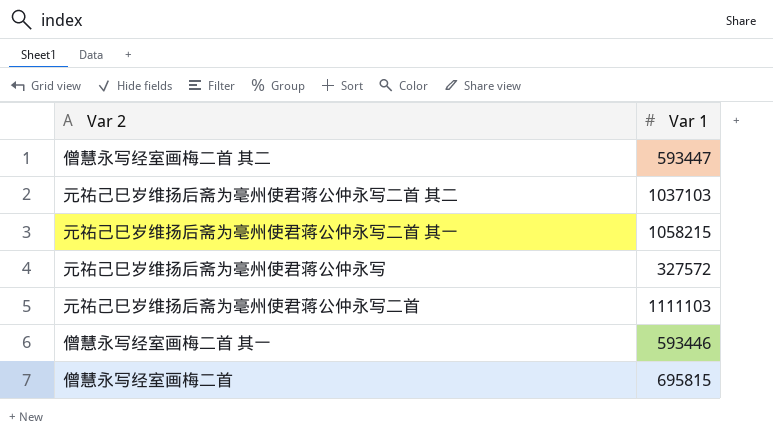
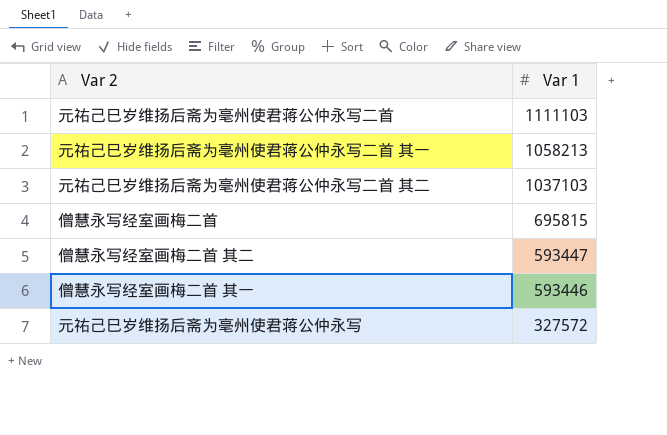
row order: none -> Var 1 descending
元祐己巳岁维扬后斋为亳州使君蒋公仲永写二首 其一 | Var 1: 1058215 -> 1058213

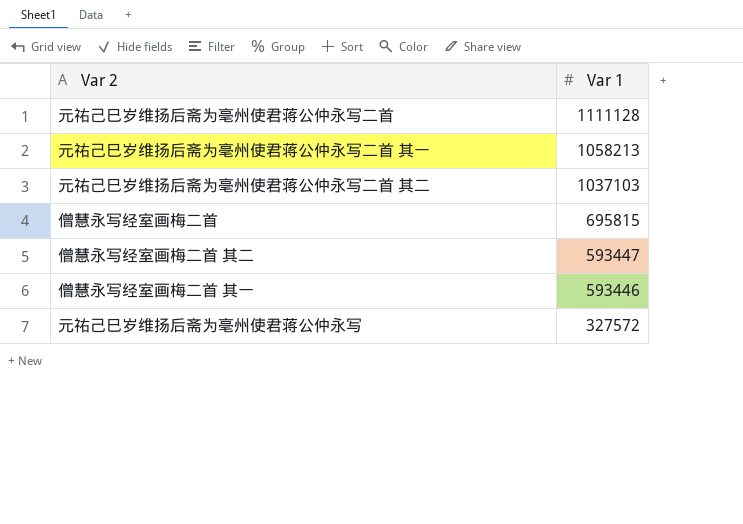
元祐己巳岁维扬后斋为亳州使君蒋公仲永写二首 | Var 1: 1111103 -> 1111128

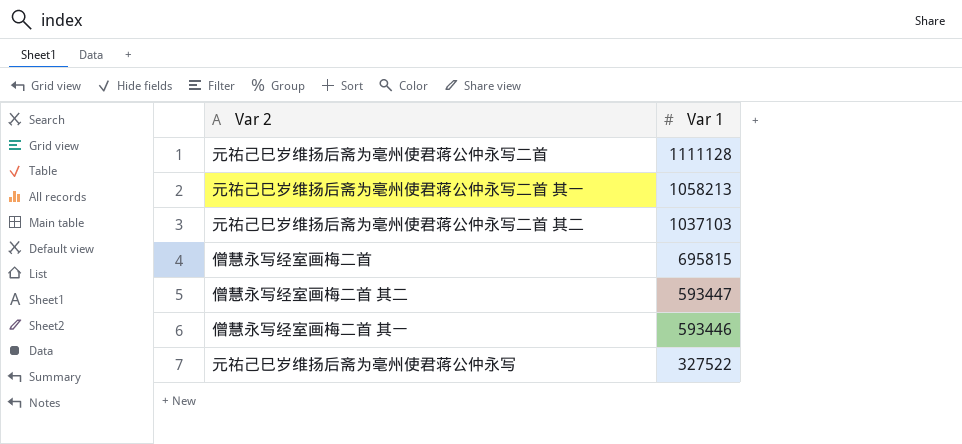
元祐己巳岁维扬后斋为亳州使君蒋公仲永写 | Var 1: 327572 -> 327522

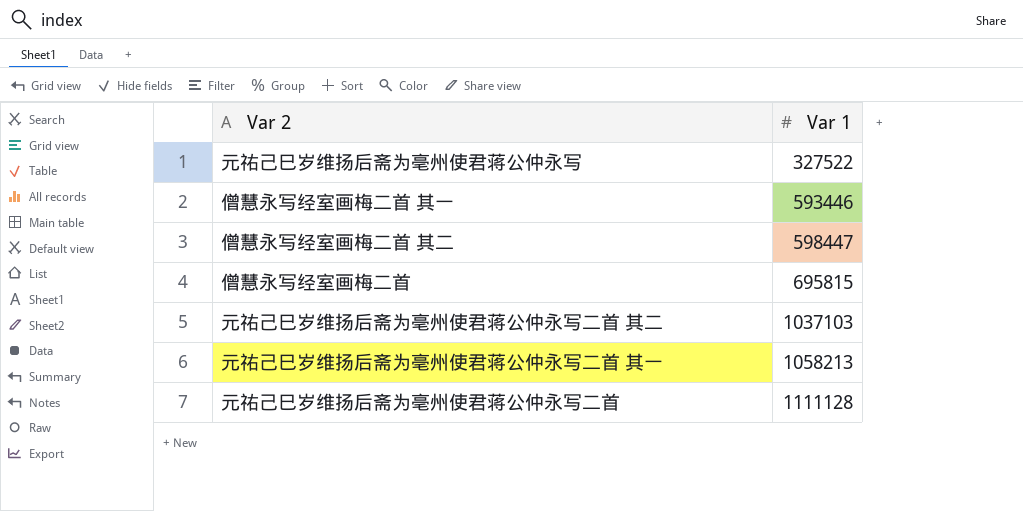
row order: Var 1 descending -> Var 1 ascending
僧慧永写经室画梅二首 其二 | Var 1: 593447 -> 598447

